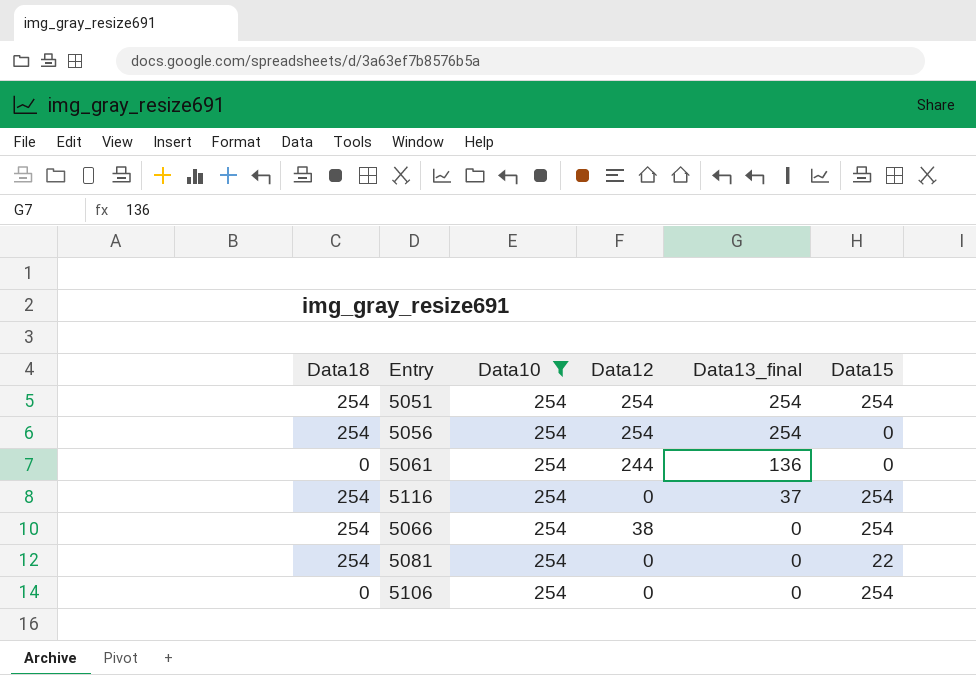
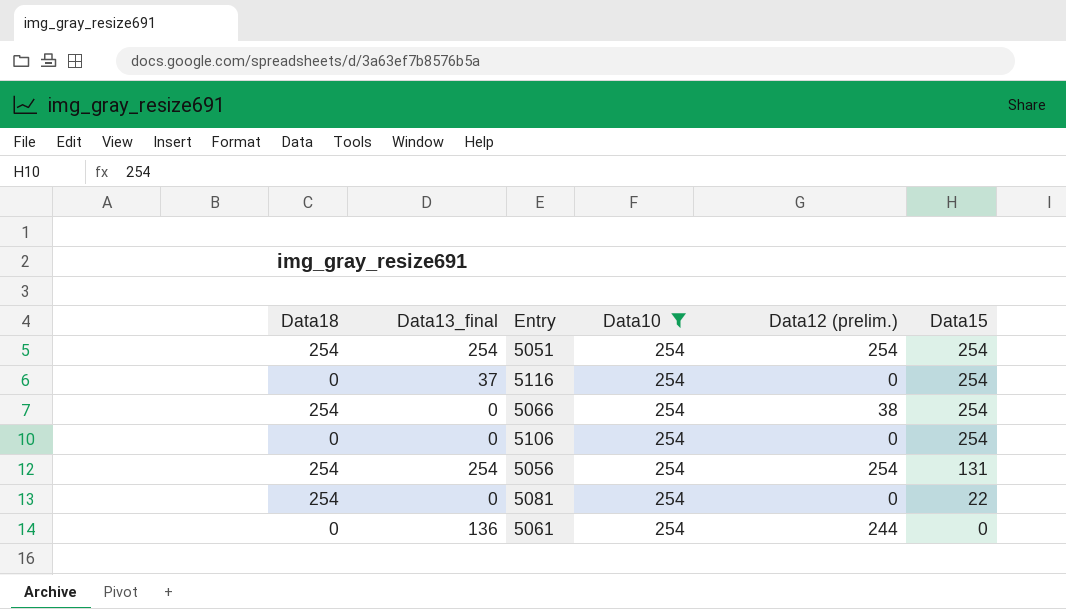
row order: Data13_final descending -> Data15 descending
column Data13_final | position: 5 -> 2
column name: Data12 -> Data12 (prelim.)
5116 | Data18: 254 -> 0
5056 | Data15: 0 -> 131

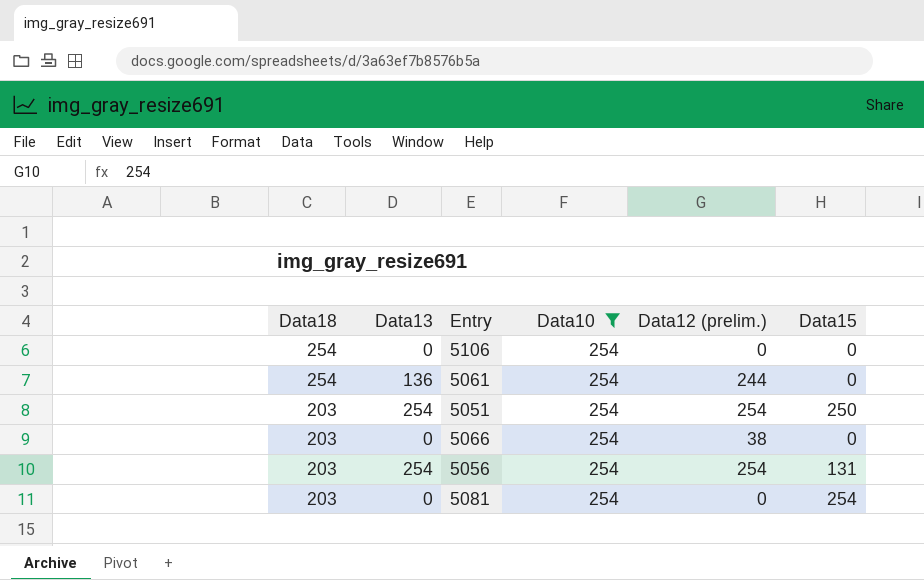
row order: Data15 descending -> Data18 descending
column name: Data13_final -> Data13
row 5116: 0 | 37 | 254 | 0 | 254 -> none
5106 | Data18: 0 -> 254
5106 | Data15: 254 -> 0
5061 | Data18: 0 -> 254
5051 | Data18: 254 -> 203
5051 | Data15: 254 -> 250
5066 | Data18: 254 -> 203
5066 | Data15: 254 -> 0
5056 | Data18: 254 -> 203
5081 | Data18: 254 -> 203
5081 | Data15: 22 -> 254

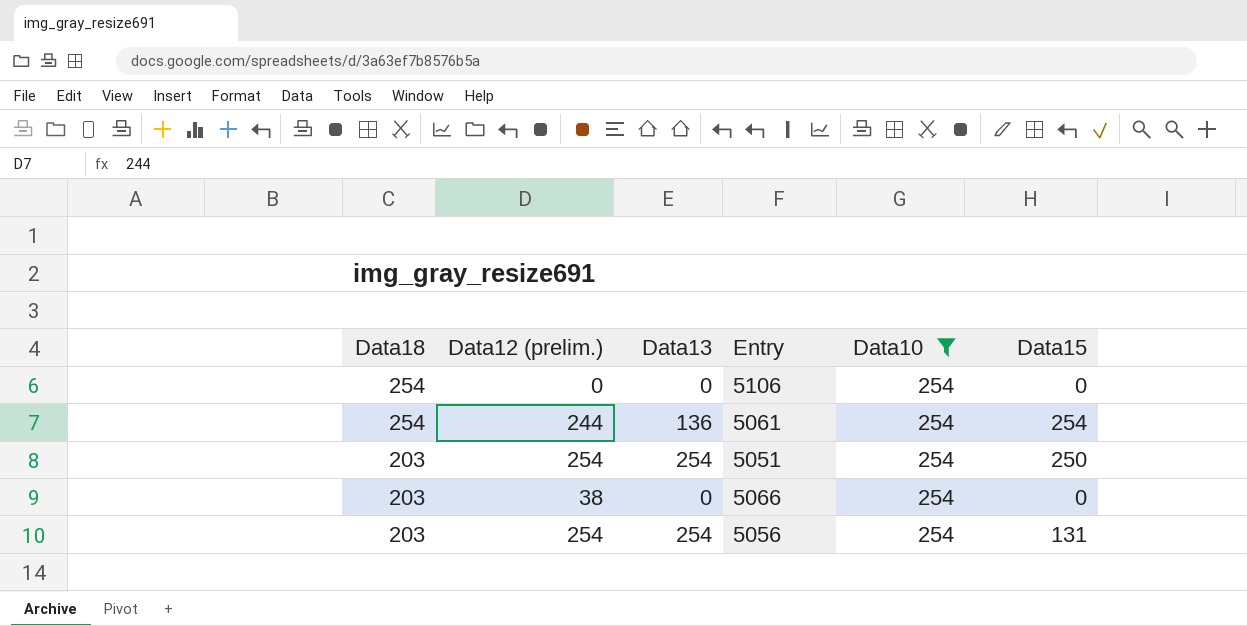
column Data12 (prelim.) | position: 5 -> 2
row 5081: 203 | 0 | 254 | 0 | 254 -> none
5061 | Data15: 0 -> 254

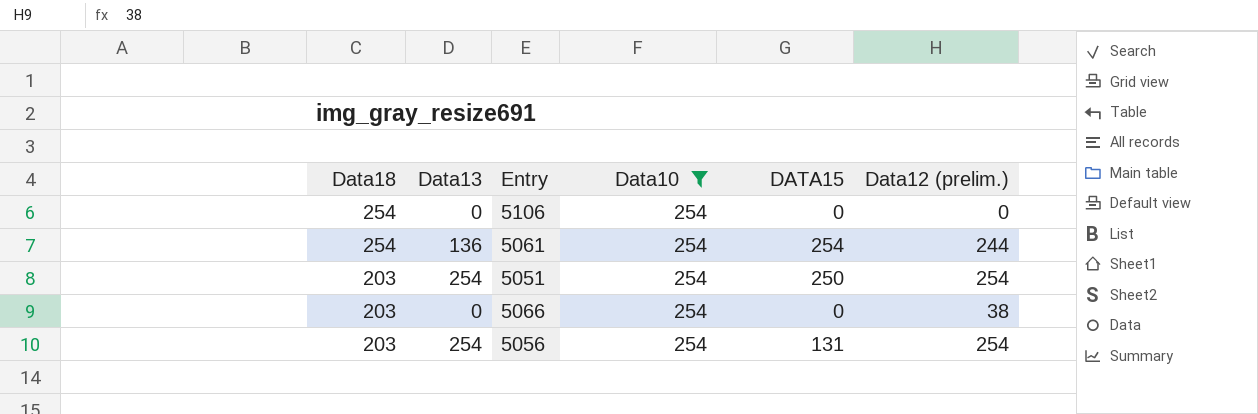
column name: Data15 -> DATA15
column Data12 (prelim.) | position: 2 -> 6

